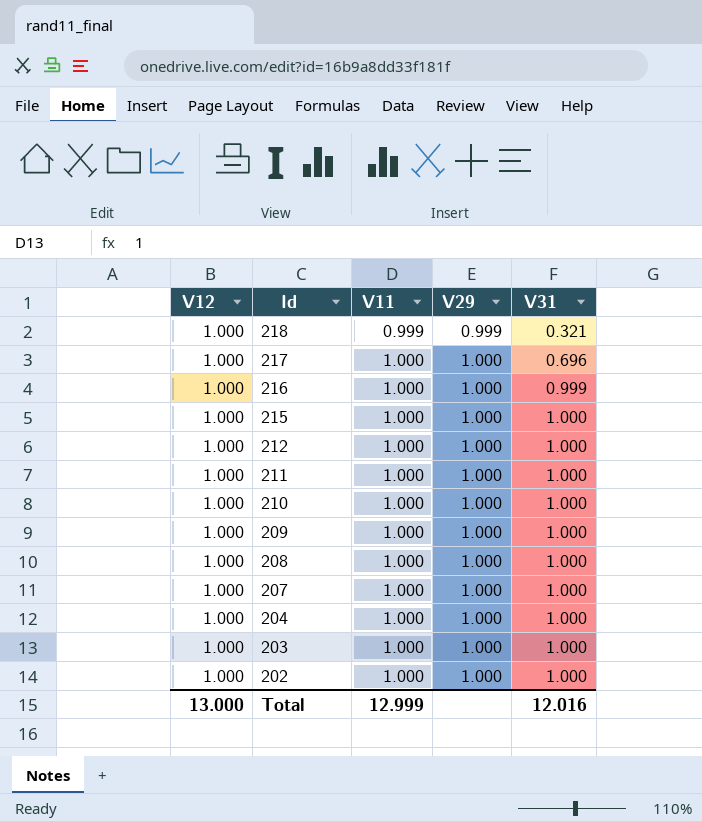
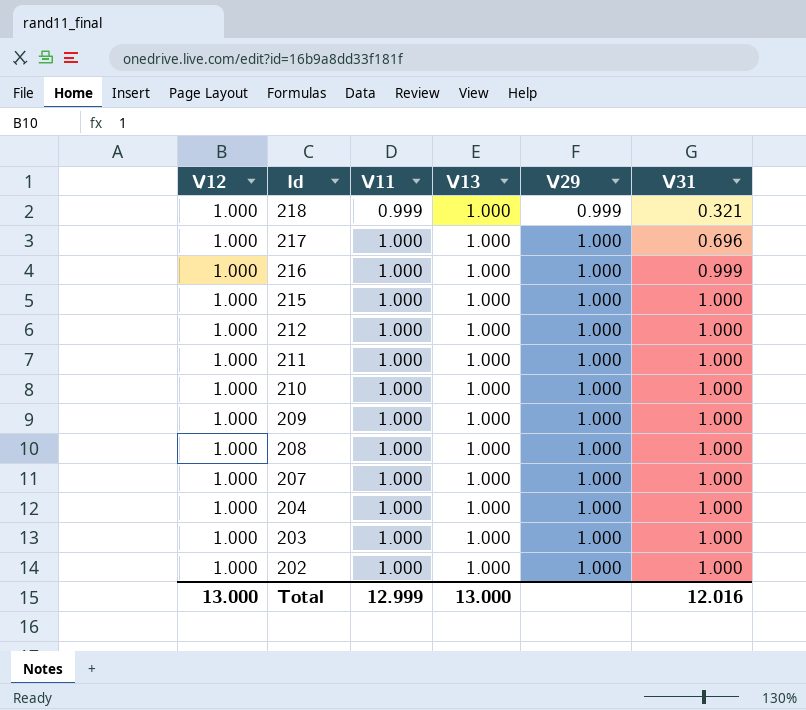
column V13 | position: none -> 4

